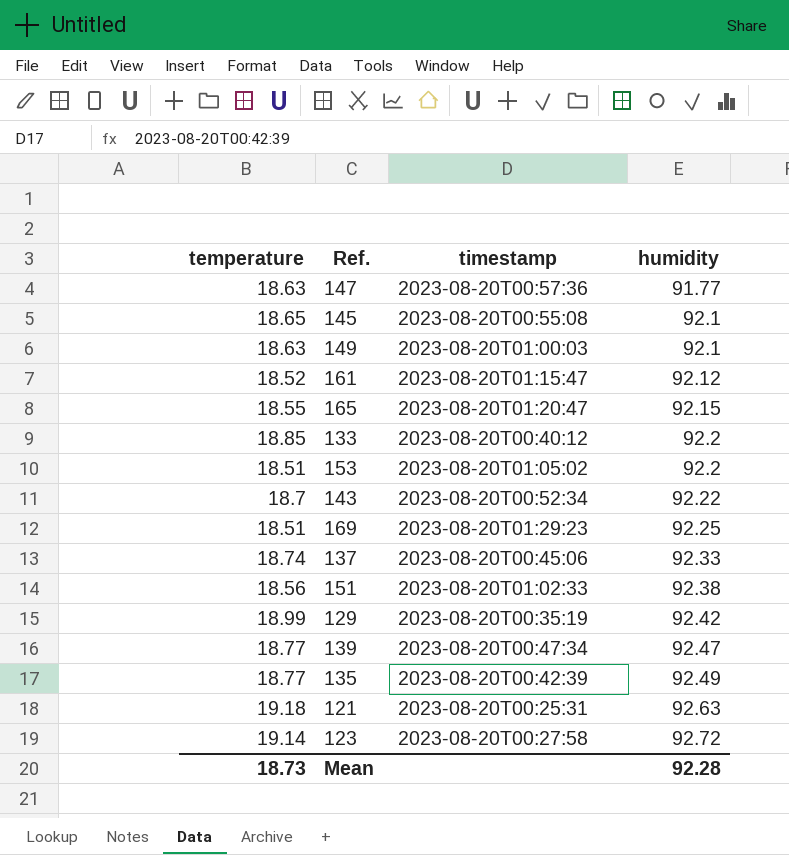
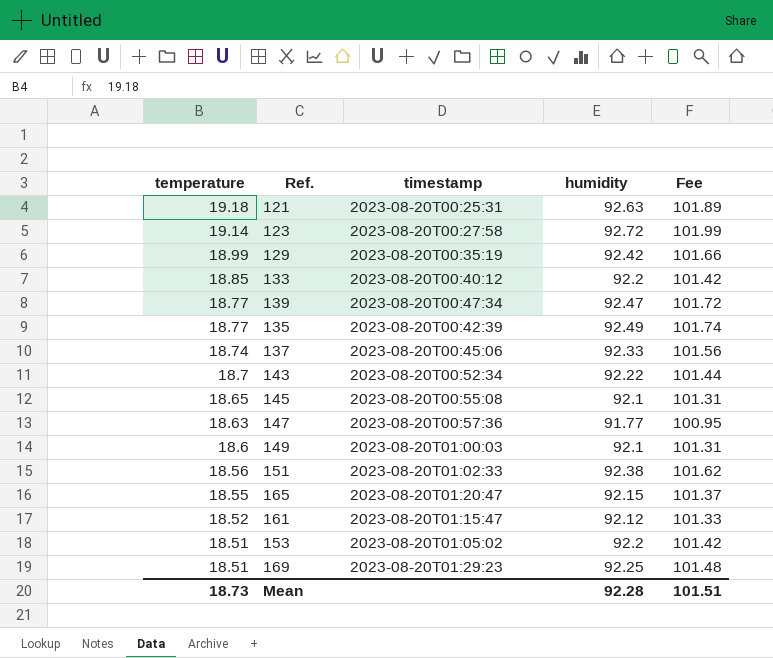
row order: humidity ascending -> temperature descending
column Fee | formula: none -> [humidity] * 1.1
149 | temperature: 18.63 -> 18.6

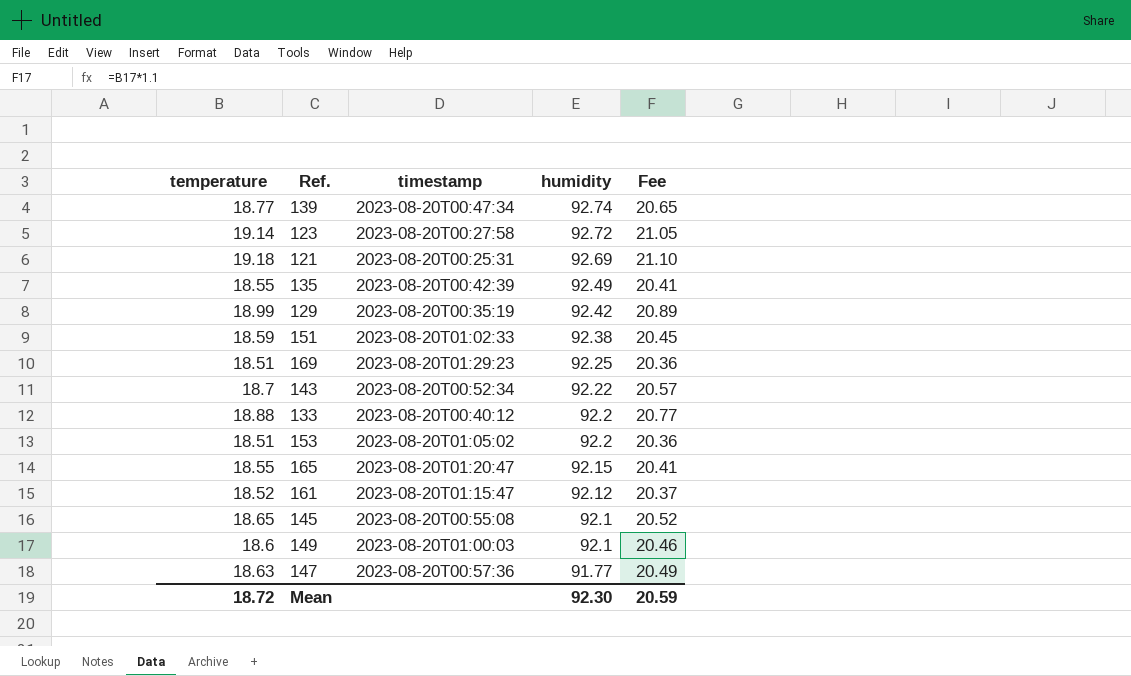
row order: temperature descending -> humidity descending
column Fee | formula: [humidity] * 1.1 -> [temperature] * 1.1
row 137: 18.74 | 2023-08-20T00:45:06 | 92.33 | 101.56 -> none
139 | humidity: 92.47 -> 92.74
121 | humidity: 92.63 -> 92.69
135 | temperature: 18.77 -> 18.55
151 | temperature: 18.56 -> 18.59
133 | temperature: 18.85 -> 18.88
Mean | temperature: 18.73 -> 18.72
Mean | humidity: 92.28 -> 92.30
Mean | Fee: 101.51 -> 20.59

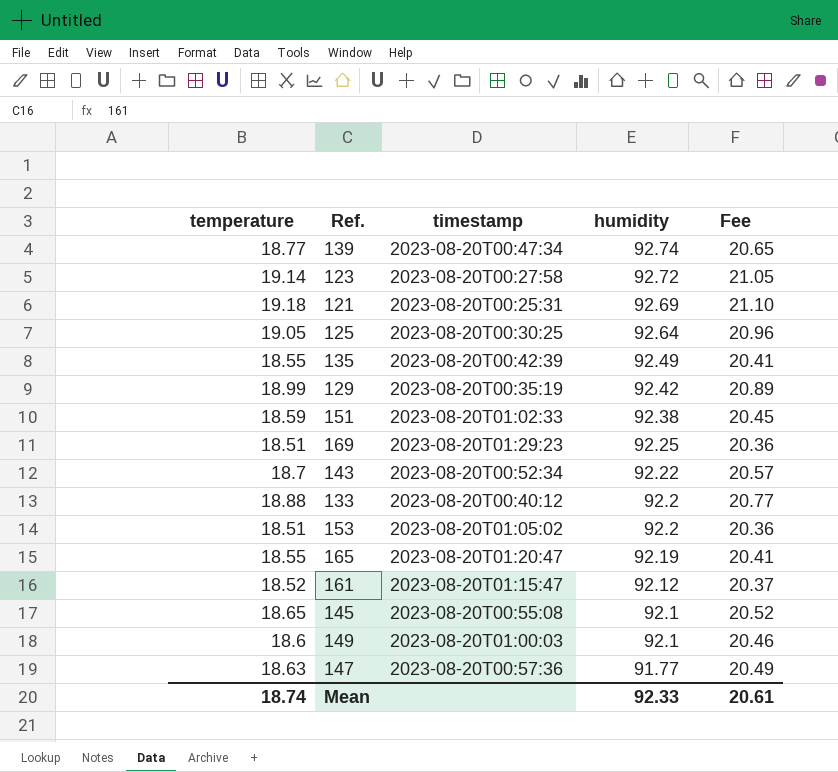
row 125: none -> 19.05 | 2023-08-20T00:30:25 | 92.64 | 20.96
165 | humidity: 92.15 -> 92.19
Mean | temperature: 18.72 -> 18.74
Mean | humidity: 92.30 -> 92.33
Mean | Fee: 20.59 -> 20.61

